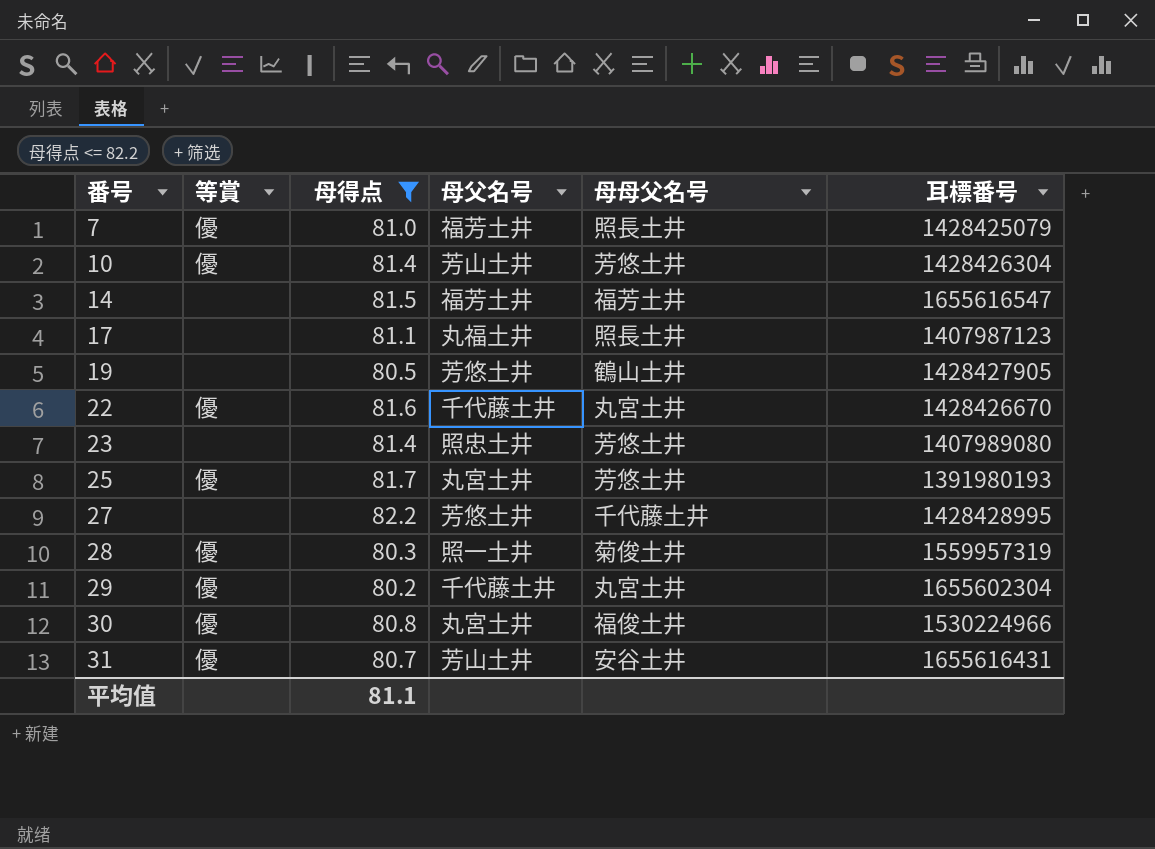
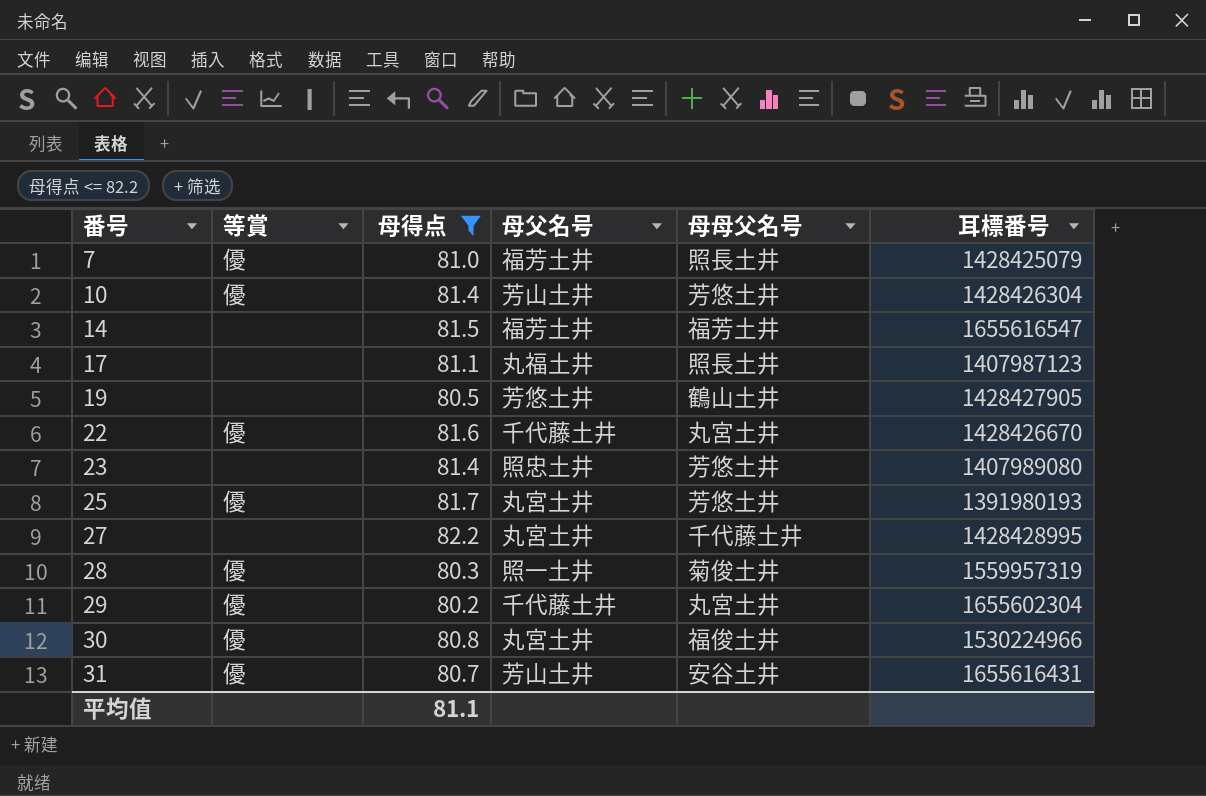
27 | 母父名号: 芳悠土井 -> 丸宮土井

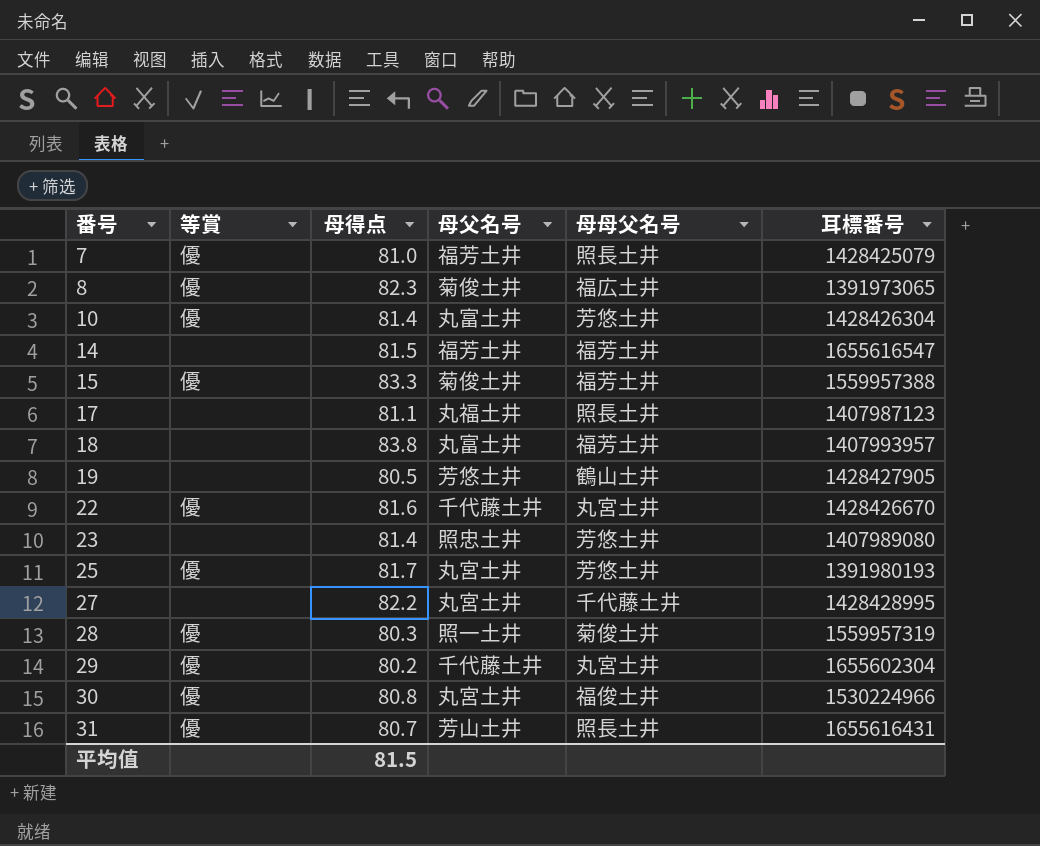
filter: 母得点 <= 82.2 -> none
10 | 母父名号: 芳山土井 -> 丸富土井
31 | 母母父名号: 安谷土井 -> 照長土井
平均值 | 母得点: 81.1 -> 81.5

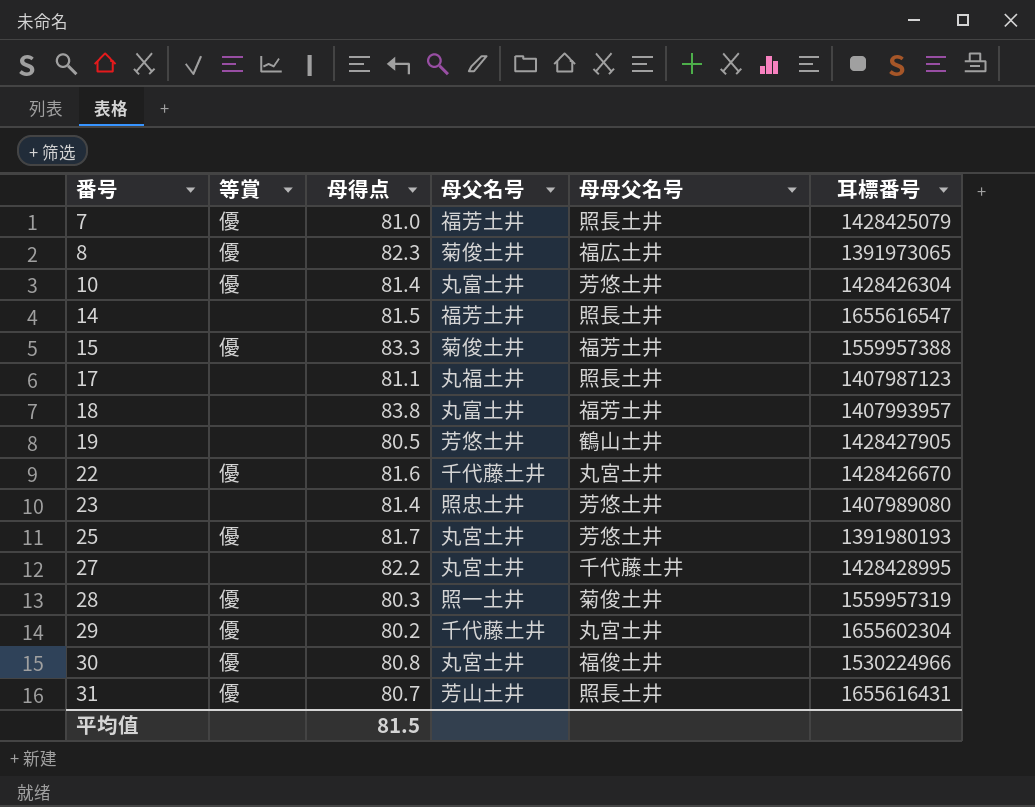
14 | 母母父名号: 福芳土井 -> 照長土井

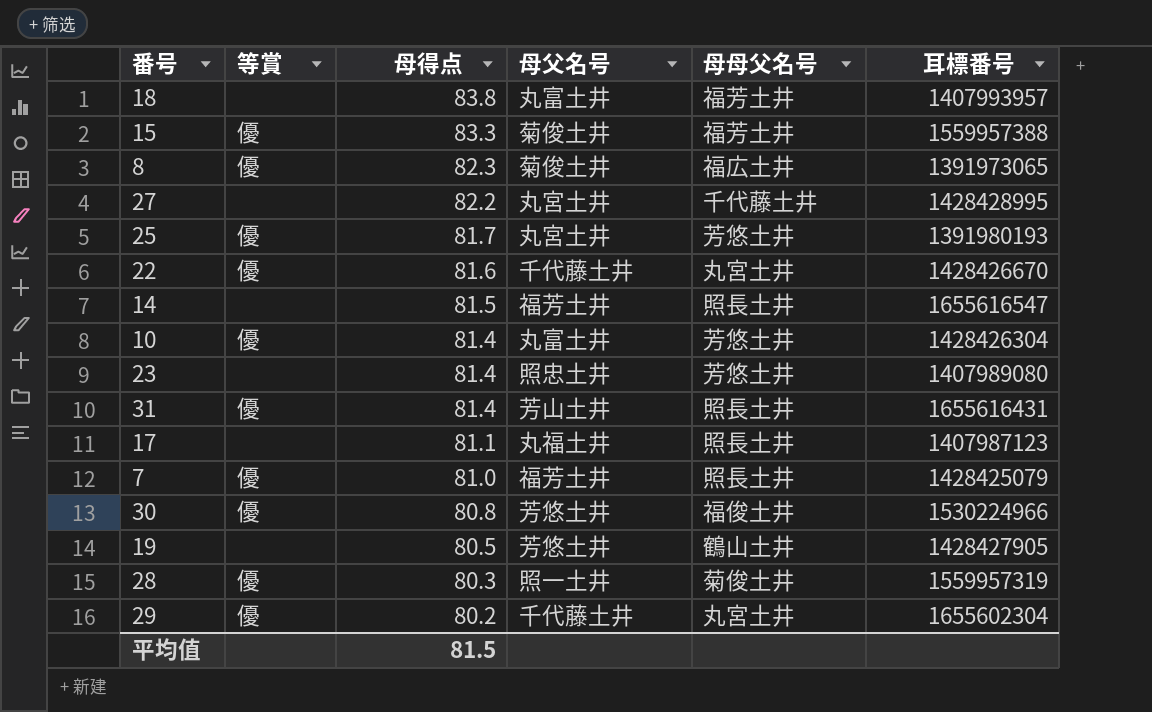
row order: 番号 ascending -> 母得点 descending
31 | 母得点: 80.7 -> 81.4
30 | 母父名号: 丸宮土井 -> 芳悠土井

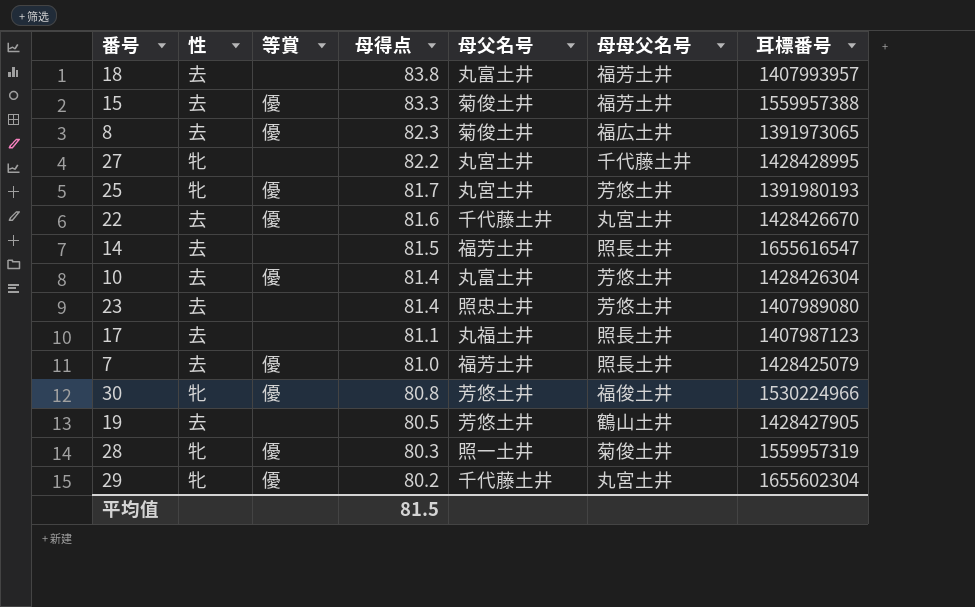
column 性 | position: none -> 2
row 31: 優 | 81.4 | 芳山土井 | 照長土井 | 1655616431 -> none

